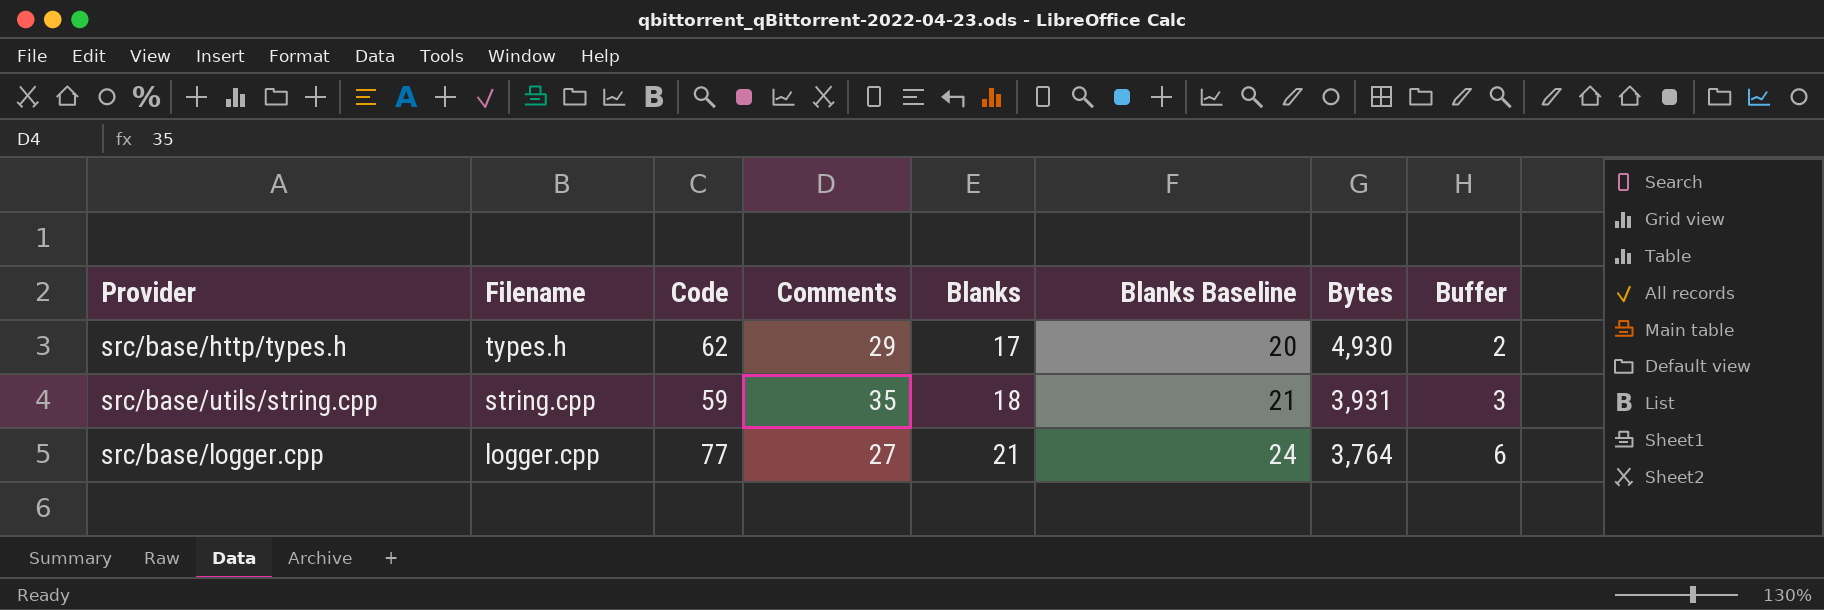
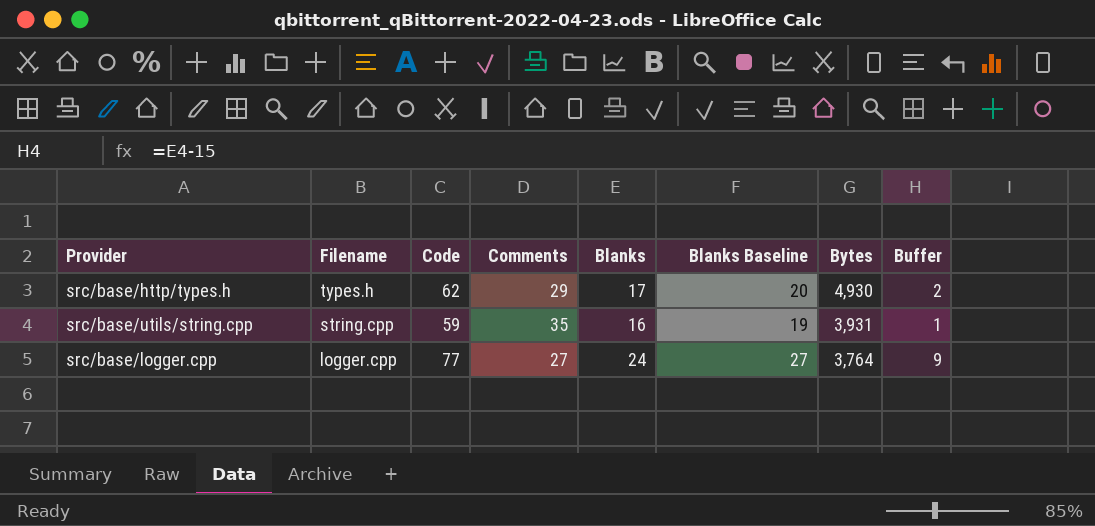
src/base/utils/string.cpp | Blanks: 18 -> 16
src/base/utils/string.cpp | Blanks Baseline: 21 -> 19
src/base/utils/string.cpp | Buffer: 3 -> 1
src/base/logger.cpp | Blanks: 21 -> 24
src/base/logger.cpp | Blanks Baseline: 24 -> 27
src/base/logger.cpp | Buffer: 6 -> 9

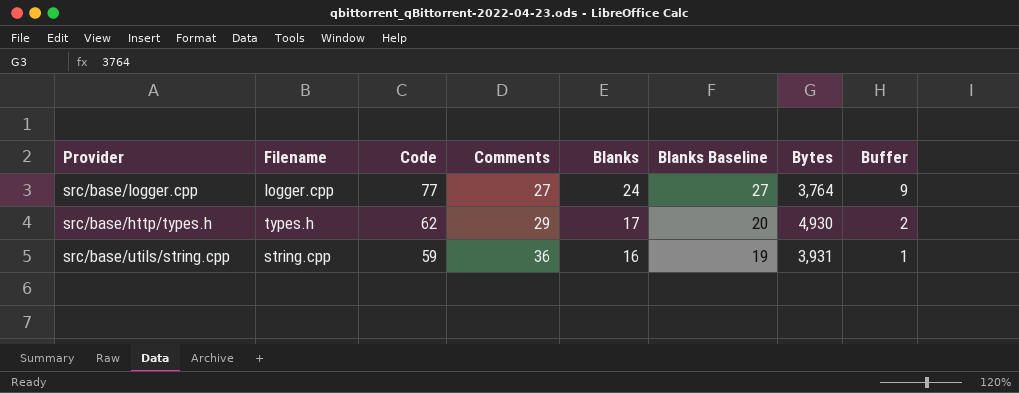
row order: Filename descending -> Code descending
src/base/utils/string.cpp | Comments: 35 -> 36

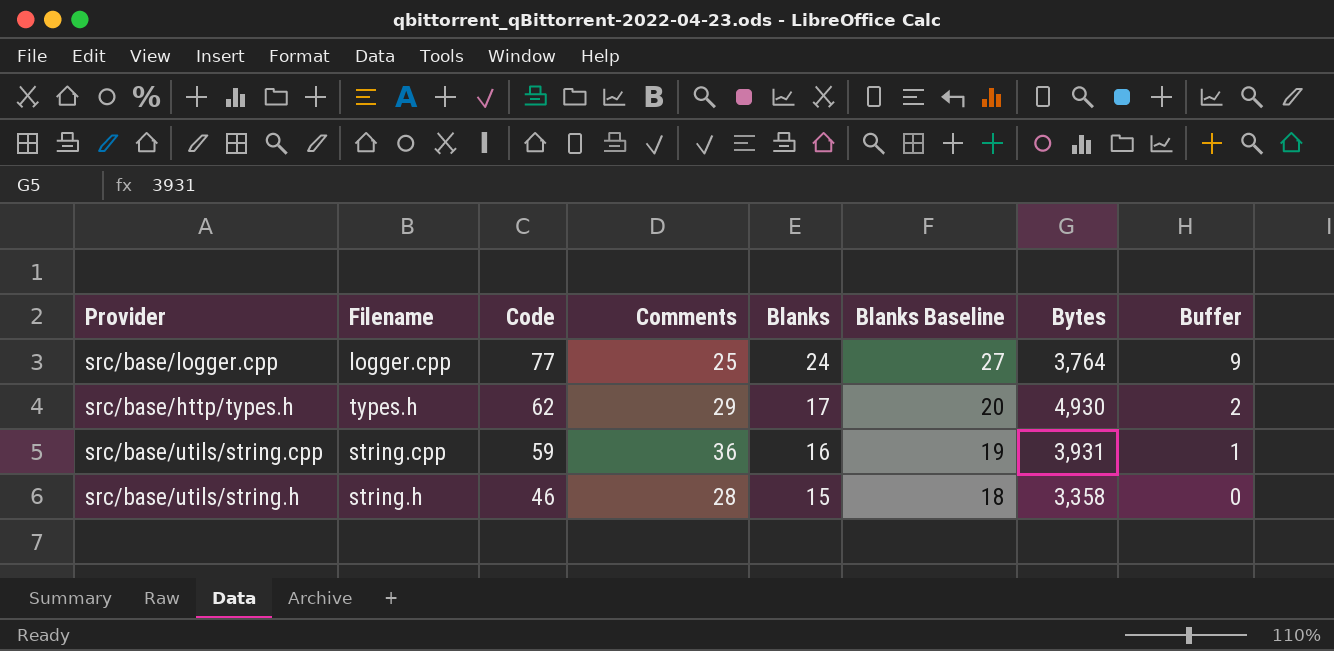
src/base/logger.cpp | Comments: 27 -> 25
row src/base/utils/string.h: none -> string.h | 46 | 28 | 15 | 18 | 3,358 | 0

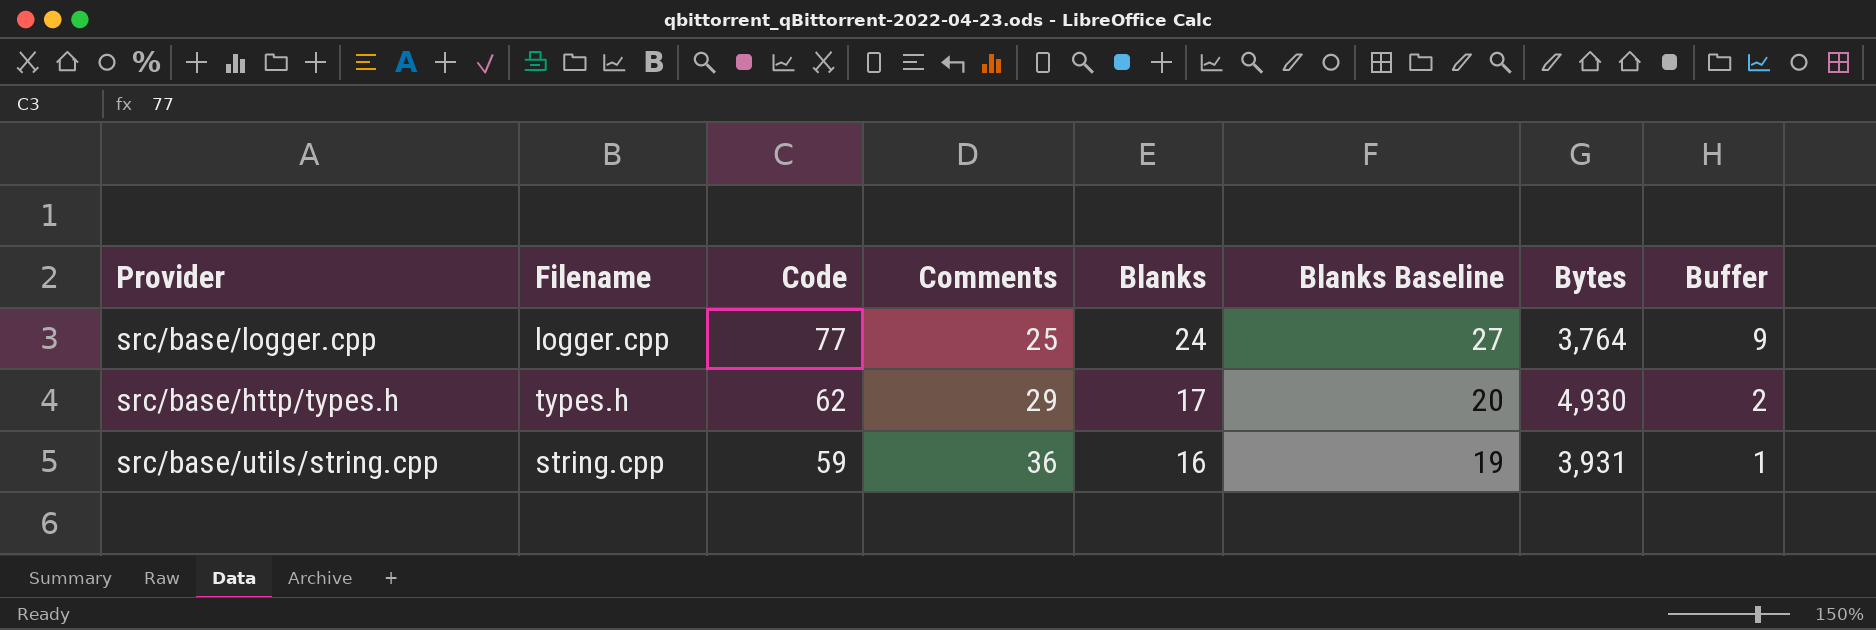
row src/base/utils/string.h: string.h | 46 | 28 | 15 | 18 | 3,358 | 0 -> none

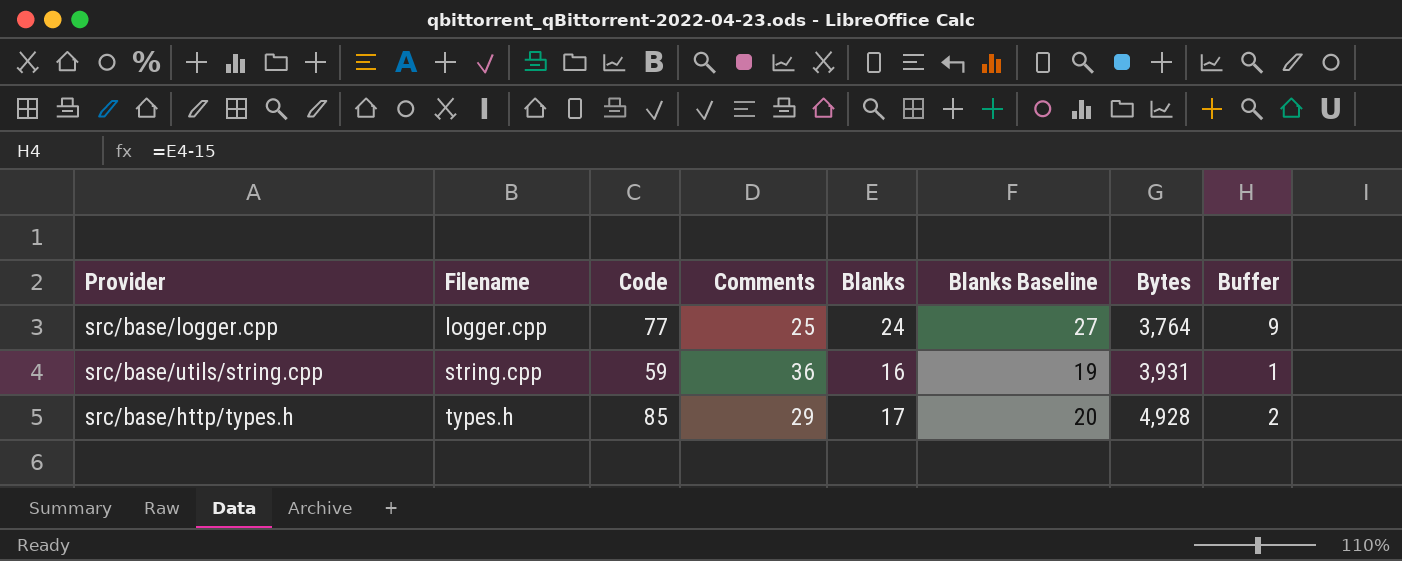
row order: Code descending -> Filename ascending
src/base/http/types.h | Code: 62 -> 85
src/base/http/types.h | Bytes: 4,930 -> 4,928

